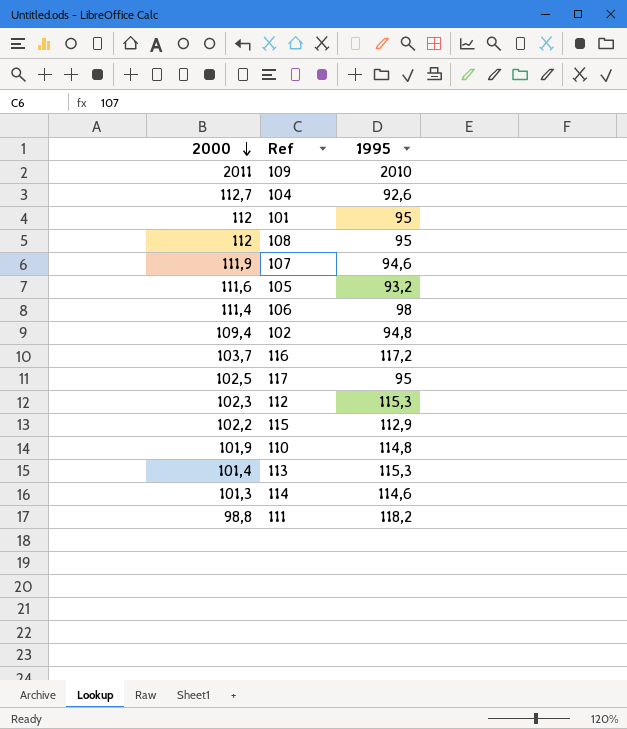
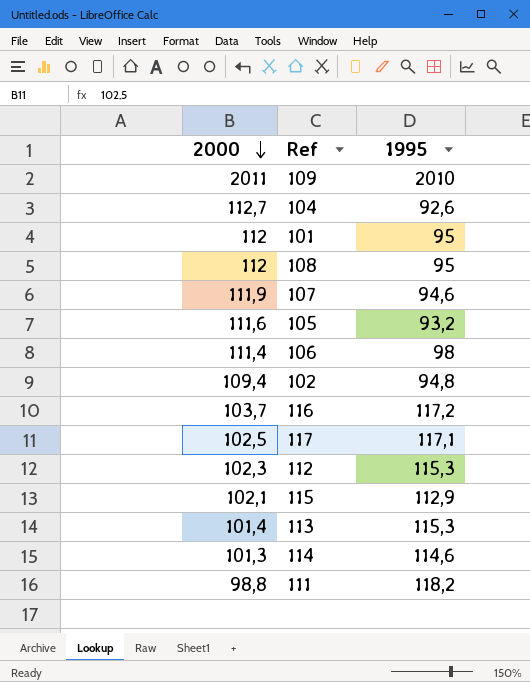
row 110: 101,9 | 114,8 -> none
117 | 1995: 95 -> 117,1
115 | 2000: 102,2 -> 102,1

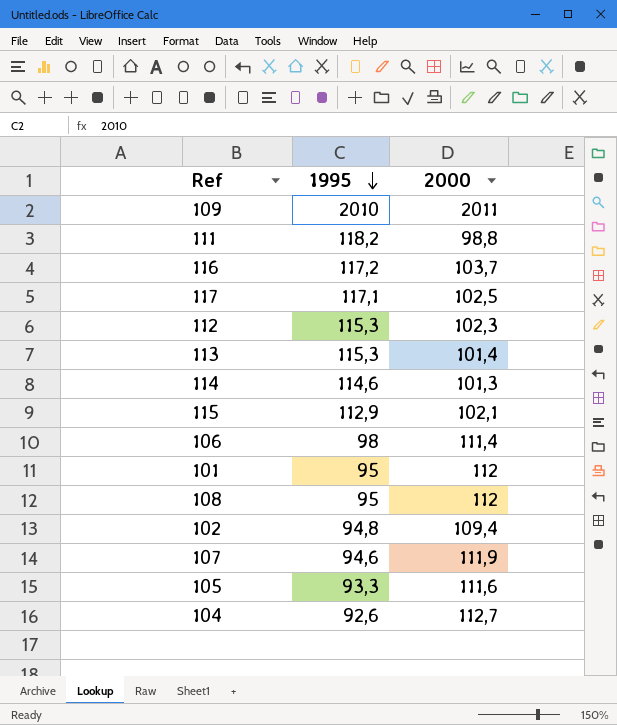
row order: 2000 descending -> 1995 descending
column 2000 | position: 1 -> 3
105 | 1995: 93,2 -> 93,3

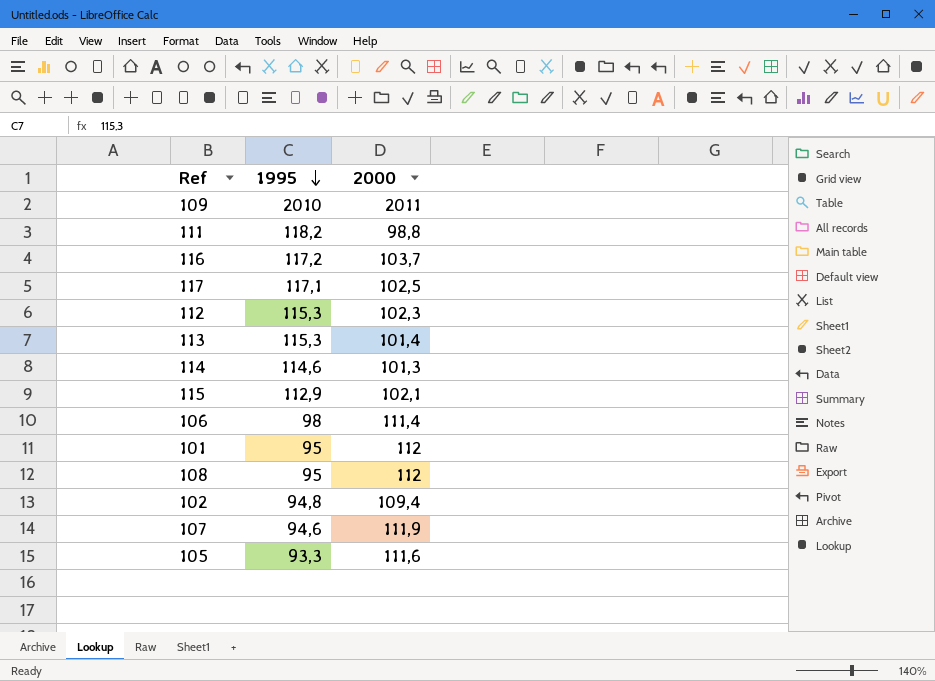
row 104: 92,6 | 112,7 -> none

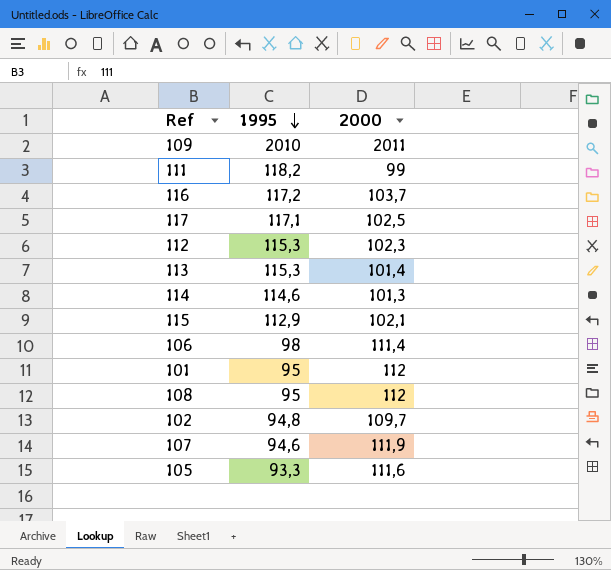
111 | 2000: 98,8 -> 99
102 | 2000: 109,4 -> 109,7

